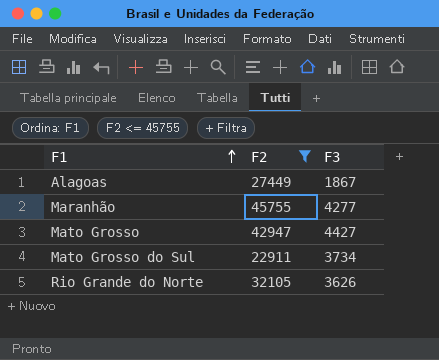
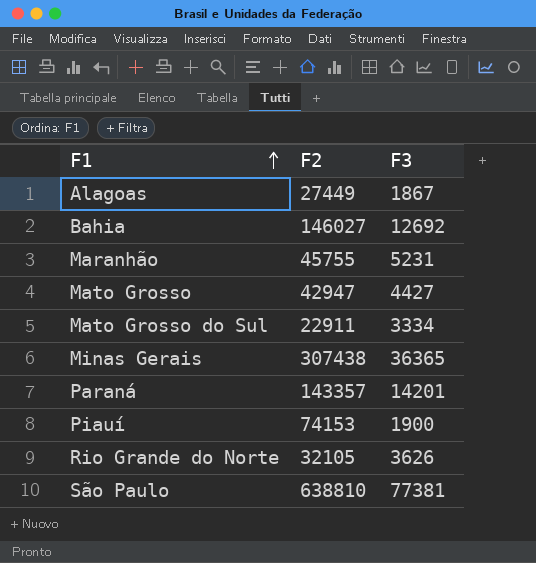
filter: F2 <= 45755 -> none
Maranhão | F3: 4277 -> 5231
Mato Grosso do Sul | F3: 3734 -> 3334

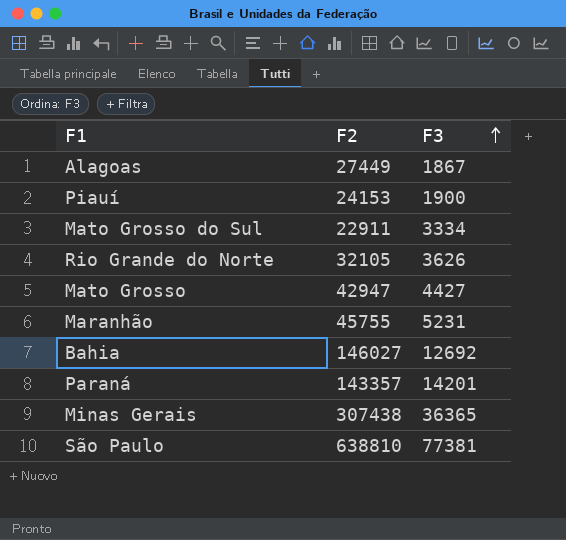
row order: F1 ascending -> F3 ascending
Piauí | F2: 74153 -> 24153

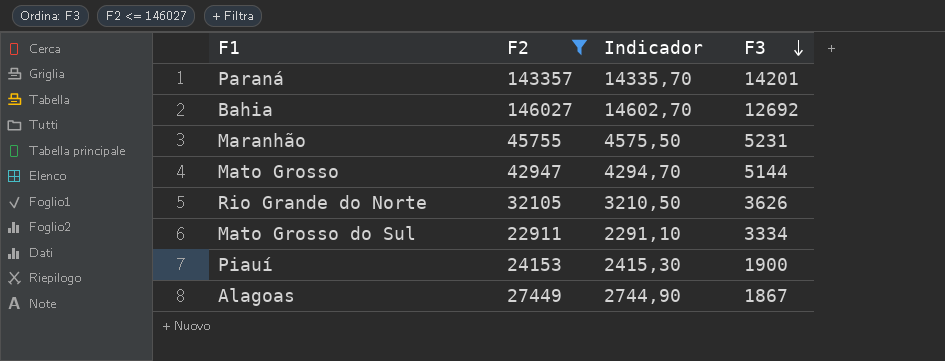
filter: none -> F2 <= 146027
row order: F3 ascending -> F3 descending
column Indicador | formula: none -> [F2] * 0,1
Mato Grosso | F3: 4427 -> 5144

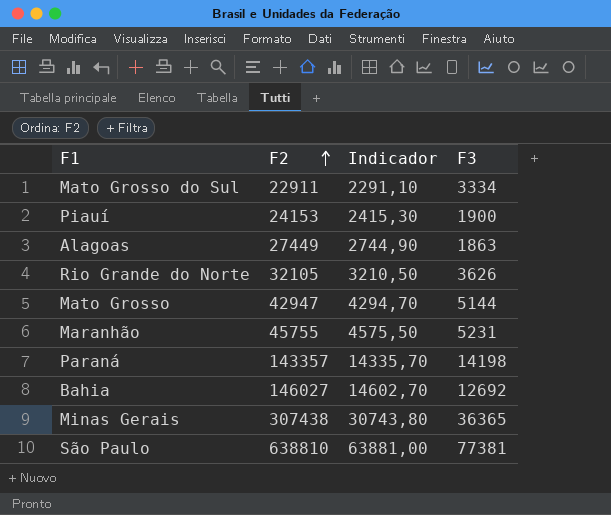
filter: F2 <= 146027 -> none
row order: F3 descending -> F2 ascending
Alagoas | F3: 1867 -> 1863
Paraná | F3: 14201 -> 14198

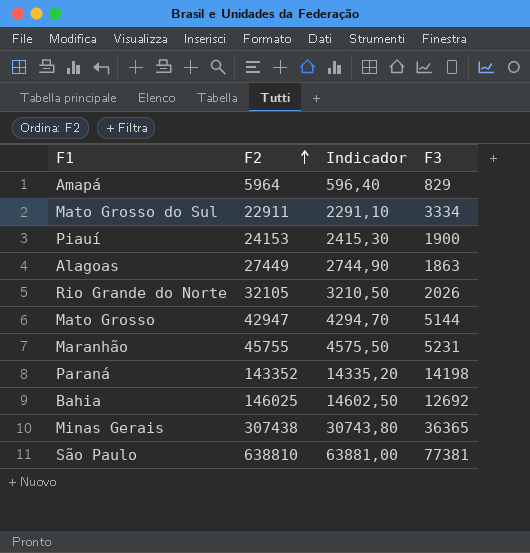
row Amapá: none -> 5964 | 596,40 | 829
Rio Grande do Norte | F3: 3626 -> 2026
Paraná | F2: 143357 -> 143352
Paraná | Indicador: 14335,70 -> 14335,20
Bahia | F2: 146027 -> 146025
Bahia | Indicador: 14602,70 -> 14602,50

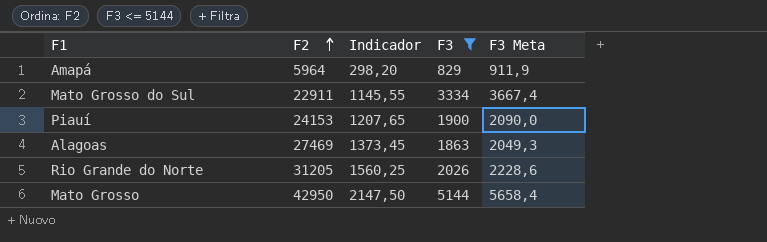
filter: none -> F3 <= 5144
column Indicador | formula: [F2] * 0,1 -> [F2] * 0,05
column F3 Meta | formula: none -> [F3] * 1,1
Alagoas | F2: 27449 -> 27469
Rio Grande do Norte | F2: 32105 -> 31205
Mato Grosso | F2: 42947 -> 42950

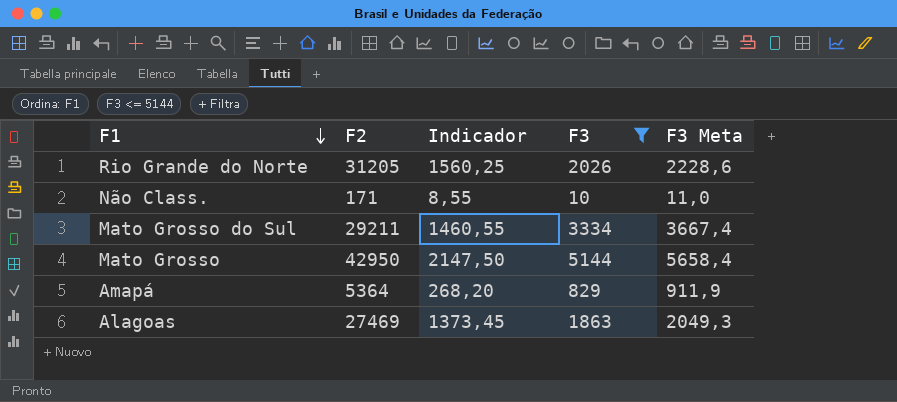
row order: F2 ascending -> F1 descending
row Piauí: 24153 | 1207,65 | 1900 | 2090,0 -> none
row Não Class.: none -> 171 | 8,55 | 10 | 11,0
Mato Grosso do Sul | F2: 22911 -> 29211
Mato Grosso do Sul | Indicador: 1145,55 -> 1460,55
Amapá | F2: 5964 -> 5364
Amapá | Indicador: 298,20 -> 268,20

